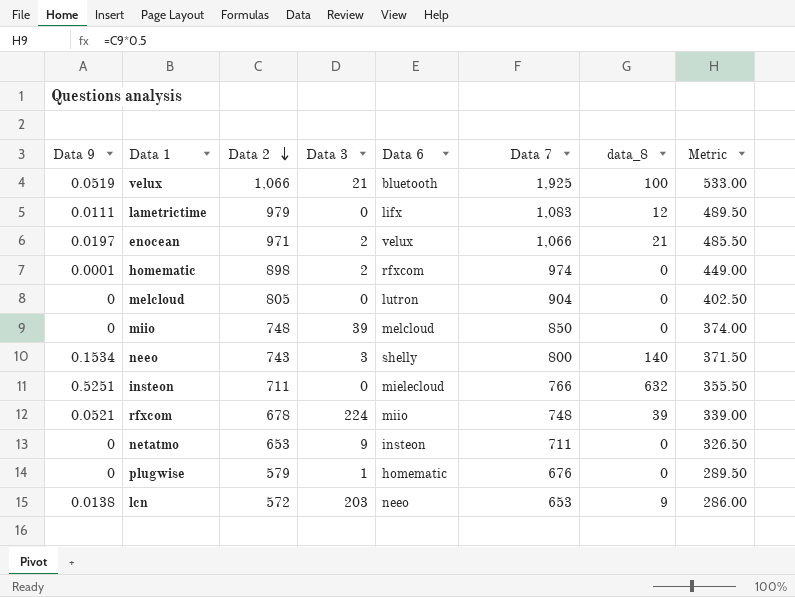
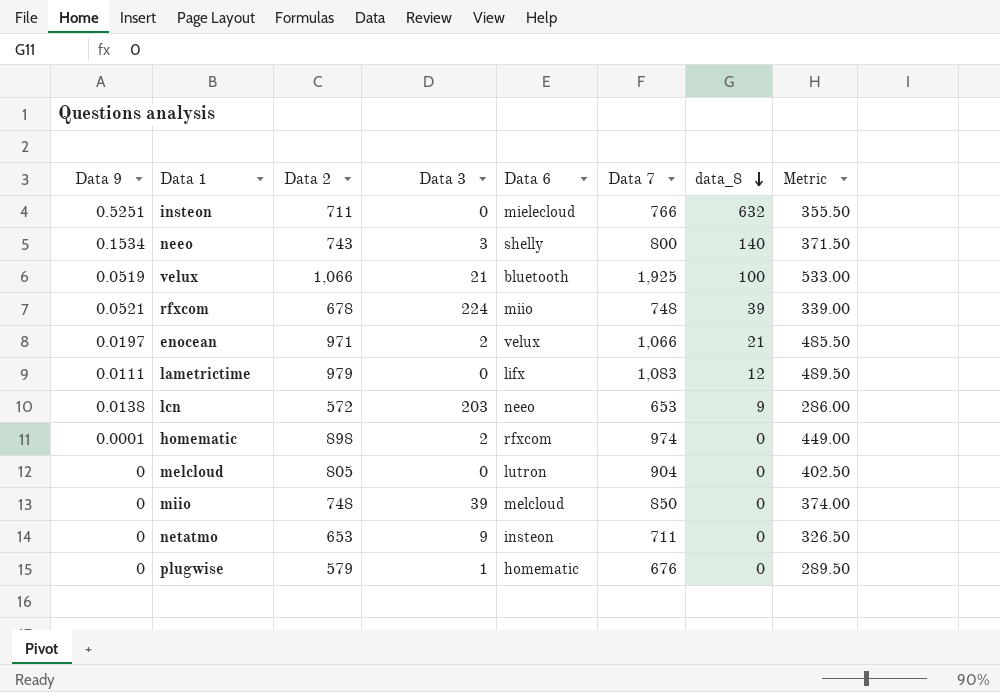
row order: Data 2 descending -> data_8 descending

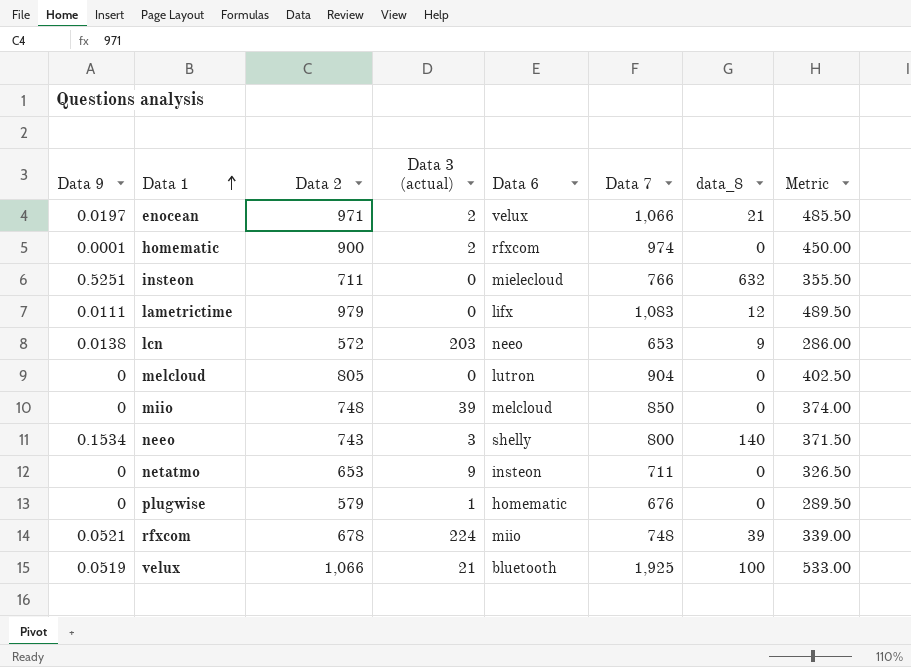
row order: data_8 descending -> Data 1 ascending
column name: Data 3 -> Data 3 (actual)
homematic | Data 2: 898 -> 900
homematic | Metric: 449.00 -> 450.00

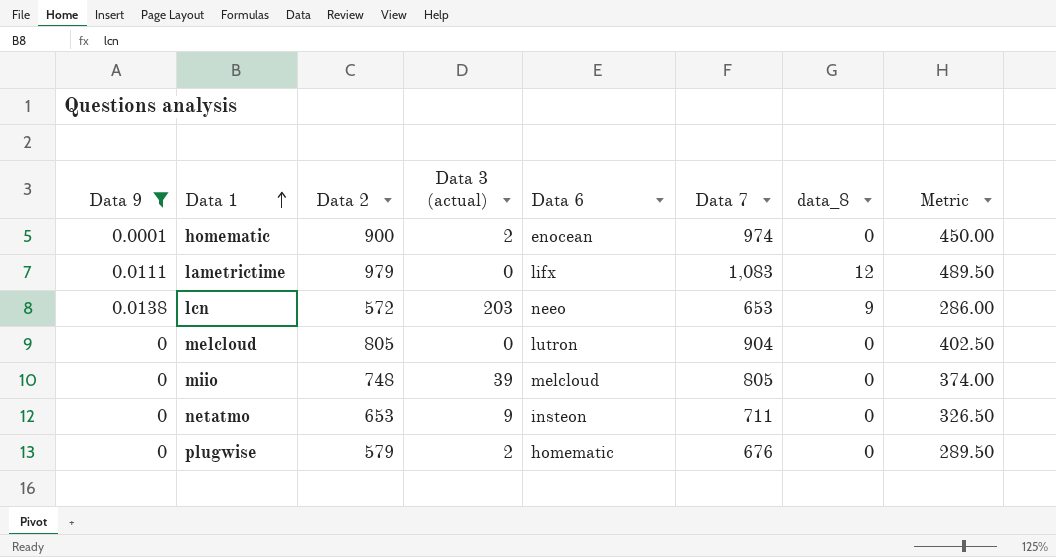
filter: none -> Data 9 <= 0.0138
homematic | Data 6: rfxcom -> enocean
miio | Data 7: 850 -> 805
plugwise | Data 3 (actual): 1 -> 2

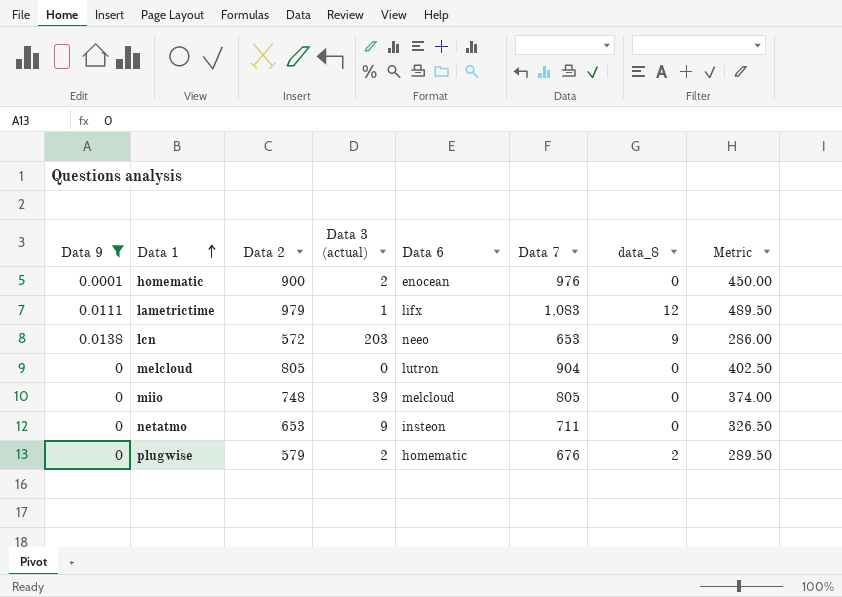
homematic | Data 7: 974 -> 976
lametrictime | Data 3 (actual): 0 -> 1
plugwise | data_8: 0 -> 2

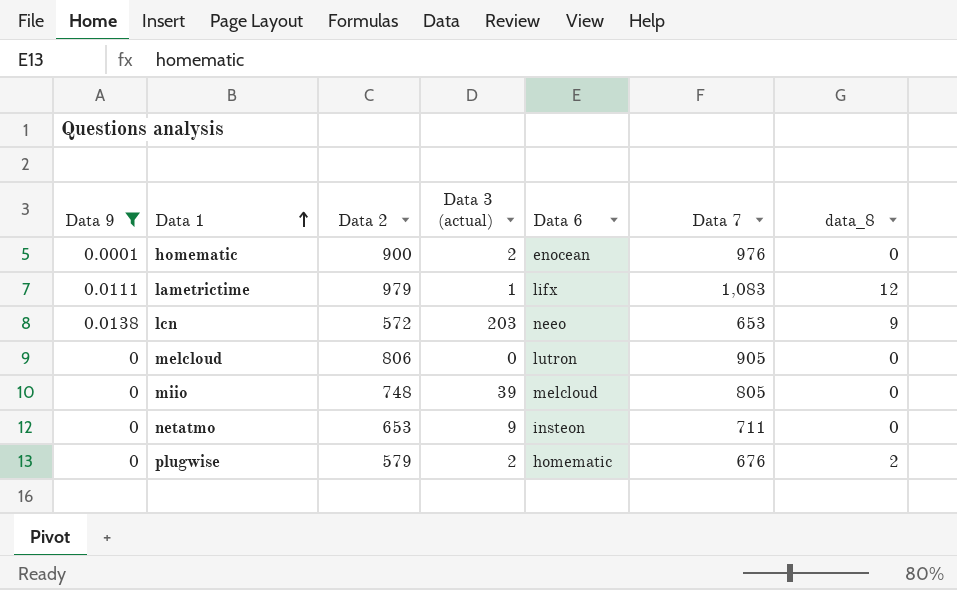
column Metric | formula: [Data 2] * 0.5 -> none
melcloud | Data 2: 805 -> 806
melcloud | Data 7: 904 -> 905

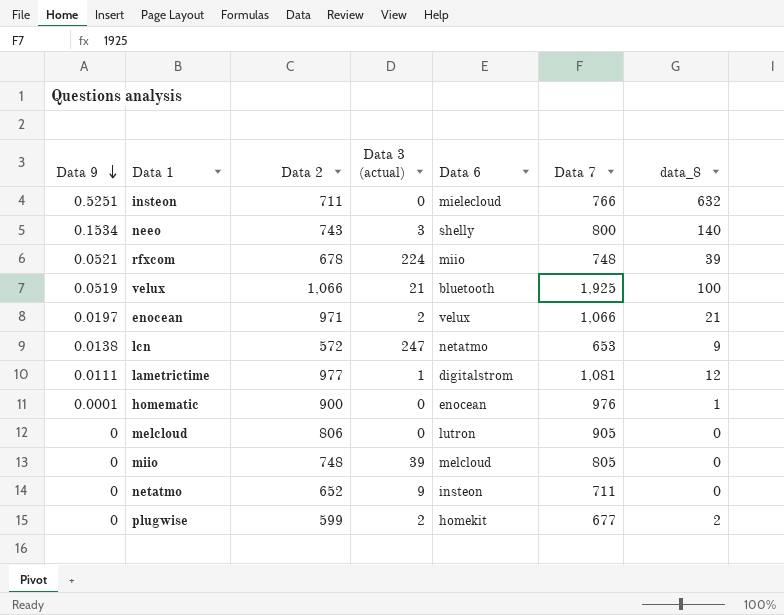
filter: Data 9 <= 0.0138 -> none
row order: Data 1 ascending -> Data 9 descending
lcn | Data 3 (actual): 203 -> 247
lcn | Data 6: neeo -> netatmo
lametrictime | Data 2: 979 -> 977
lametrictime | Data 6: lifx -> digitalstrom
lametrictime | Data 7: 1,083 -> 1,081
homematic | Data 3 (actual): 2 -> 0
homematic | data_8: 0 -> 1
netatmo | Data 2: 653 -> 652
plugwise | Data 2: 579 -> 599
plugwise | Data 6: homematic -> homekit
plugwise | Data 7: 676 -> 677

